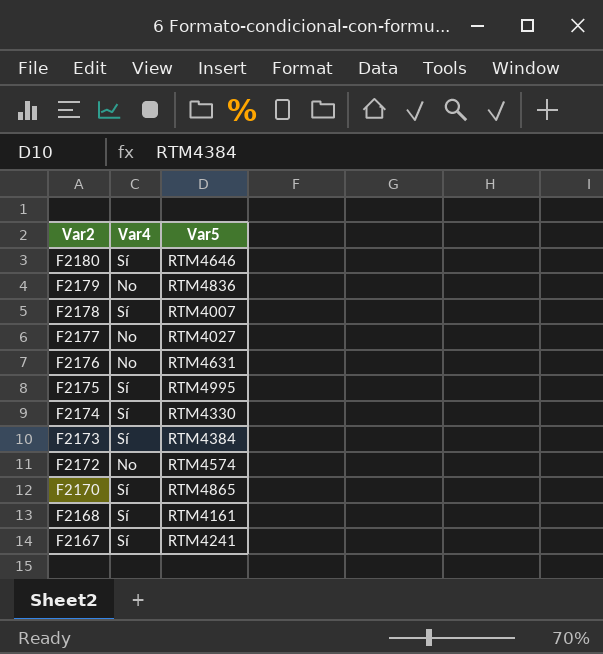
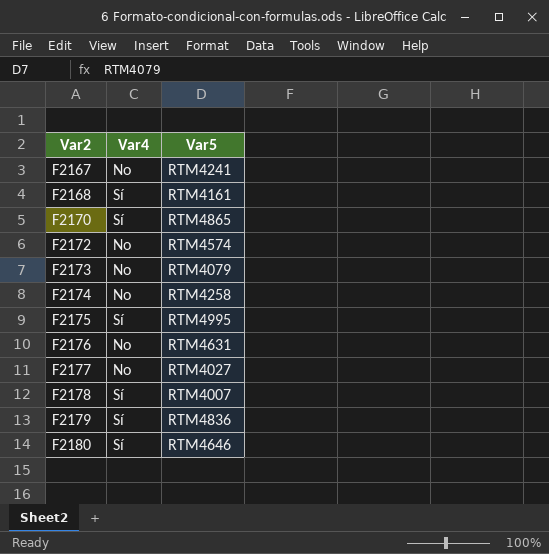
row order: Var2 descending -> Var2 ascending
F2167 | Var4: Sí -> No
F2173 | Var4: Sí -> No
F2173 | Var5: RTM4384 -> RTM4079
F2174 | Var4: Sí -> No
F2174 | Var5: RTM4330 -> RTM4258
F2179 | Var4: No -> Sí

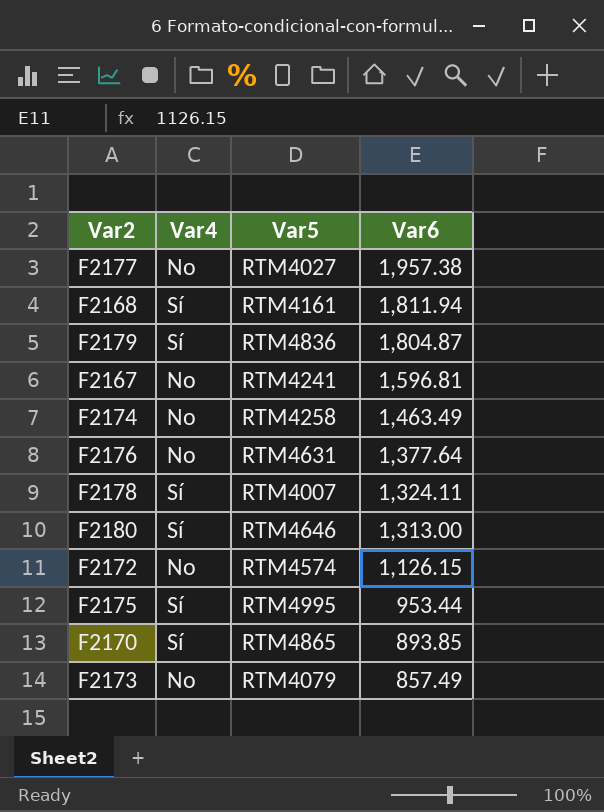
row order: Var2 ascending -> Var6 descending
column Var6 | position: none -> 4

